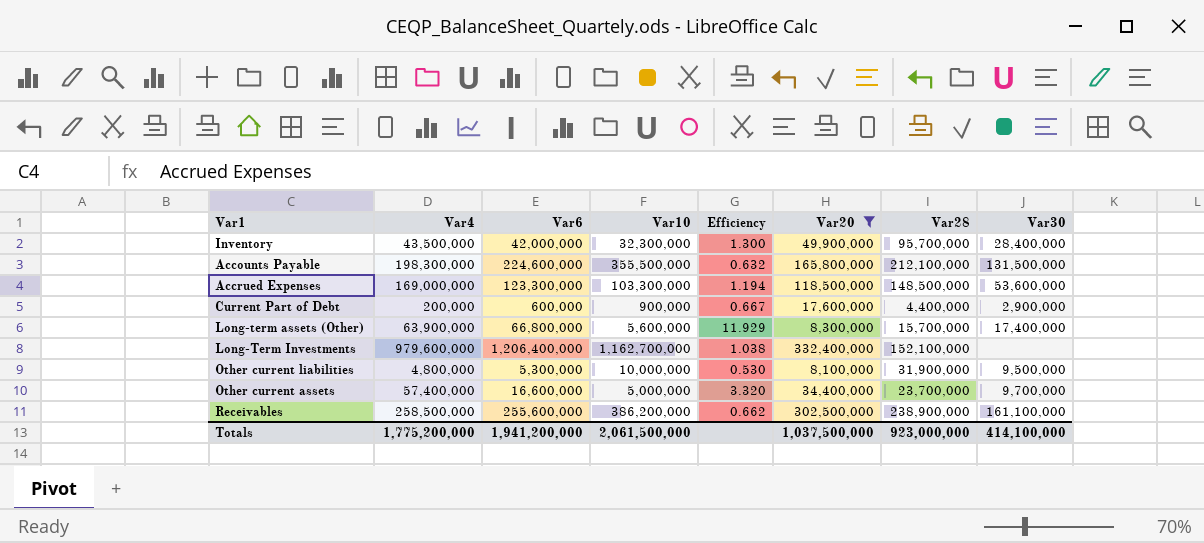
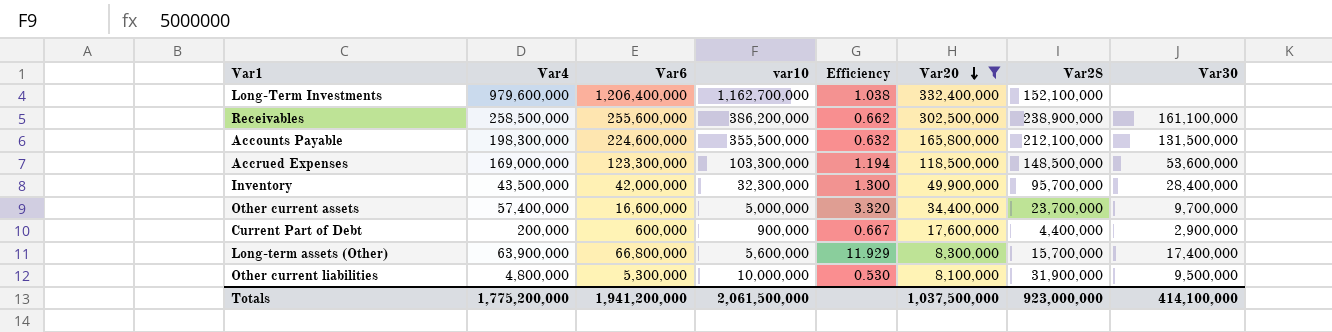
row order: none -> Var20 descending
column name: Var10 -> var10

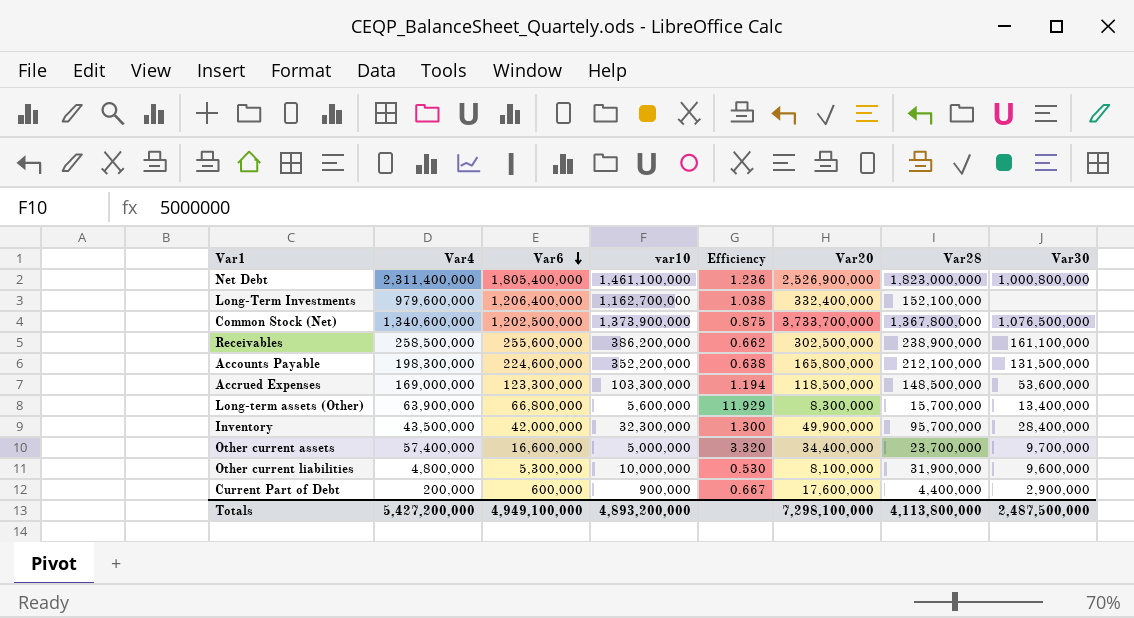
filter: Var20 <= 332,400,000 -> none
row order: Var20 descending -> Var6 descending
Accounts Payable | var10: 355,500,000 -> 352,200,000
Accounts Payable | Efficiency: 0.632 -> 0.638
Long-term assets (Other) | Var30: 17,400,000 -> 13,400,000
Other current liabilities | Var30: 9,500,000 -> 9,600,000
Totals | Var4: 1,775,200,000 -> 5,427,200,000
Totals | Var6: 1,941,200,000 -> 4,949,100,000
Totals | var10: 2,061,500,000 -> 4,893,200,000
Totals | Var20: 1,037,500,000 -> 7,298,100,000
Totals | Var28: 923,000,000 -> 4,113,800,000
Totals | Var30: 414,100,000 -> 2,487,500,000

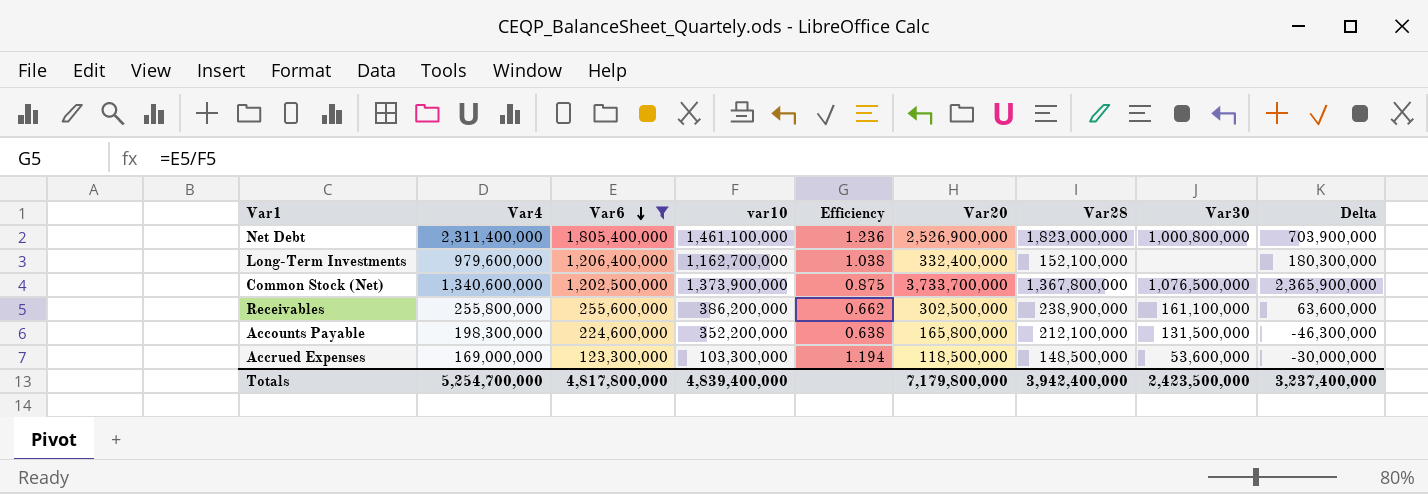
filter: none -> Var6 >= 123,300,000
column Delta | formula: none -> [Var20] - [Var28]
Receivables | Var4: 258,500,000 -> 255,800,000
Totals | Var4: 5,427,200,000 -> 5,254,700,000
Totals | Var6: 4,949,100,000 -> 4,817,800,000
Totals | var10: 4,893,200,000 -> 4,839,400,000
Totals | Var20: 7,298,100,000 -> 7,179,800,000
Totals | Var28: 4,113,800,000 -> 3,942,400,000
Totals | Var30: 2,487,500,000 -> 2,423,500,000

